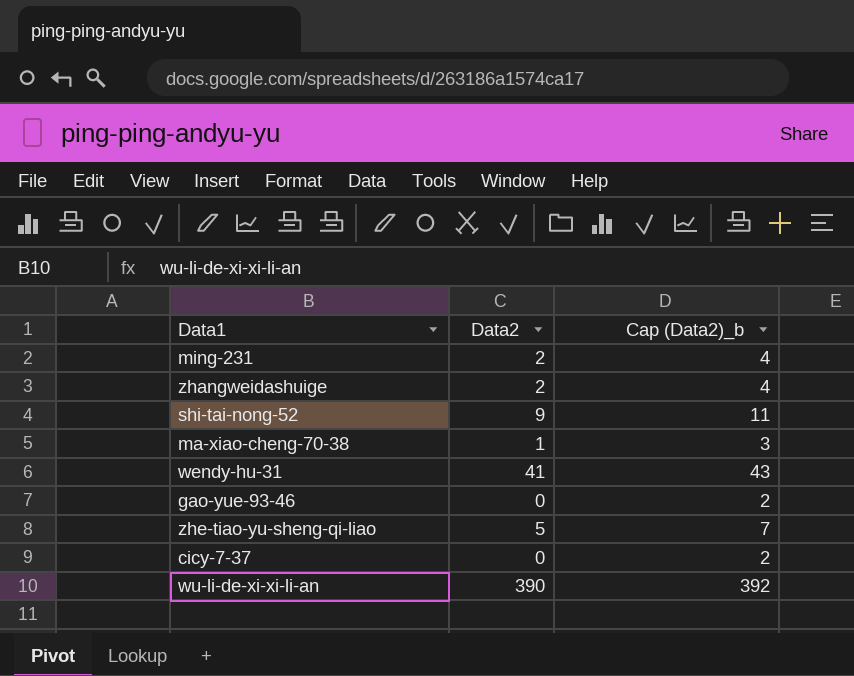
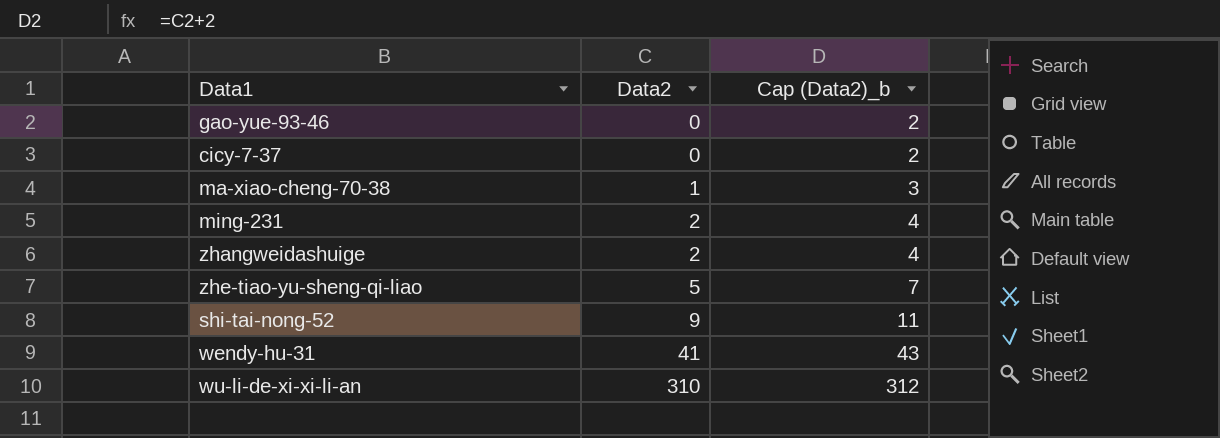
row order: none -> Data2 ascending
wu-li-de-xi-xi-li-an | Data2: 390 -> 310
wu-li-de-xi-xi-li-an | Cap (Data2)_b: 392 -> 312

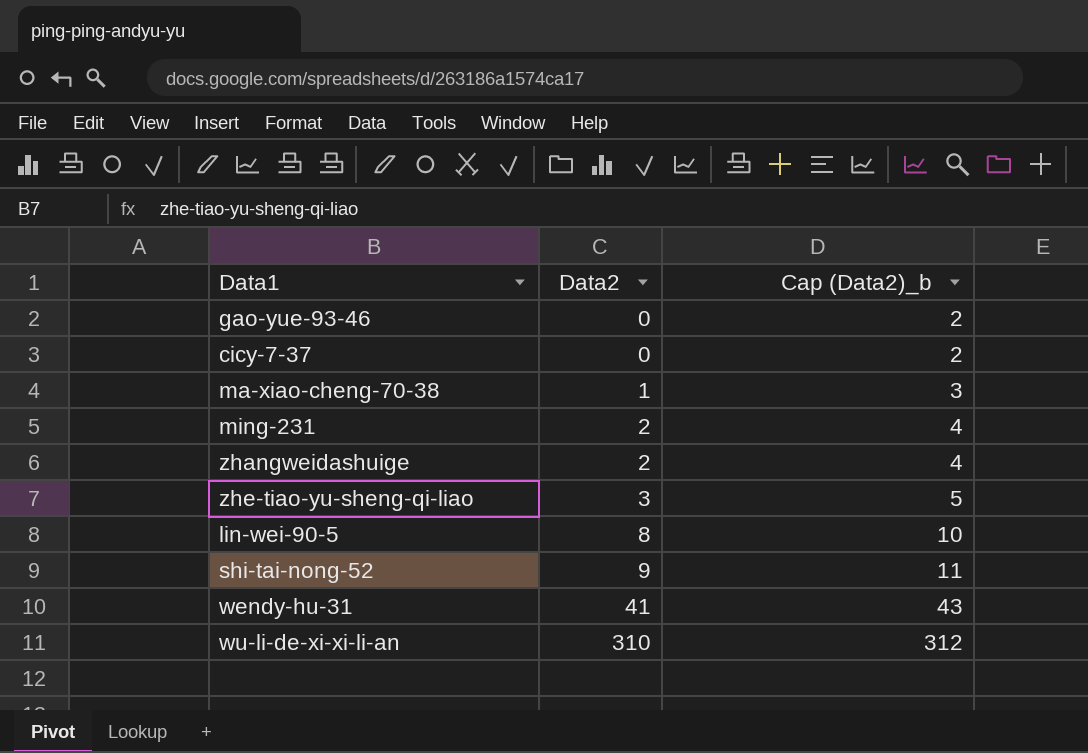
zhe-tiao-yu-sheng-qi-liao | Data2: 5 -> 3
zhe-tiao-yu-sheng-qi-liao | Cap (Data2)_b: 7 -> 5
row lin-wei-90-5: none -> 8 | 10

